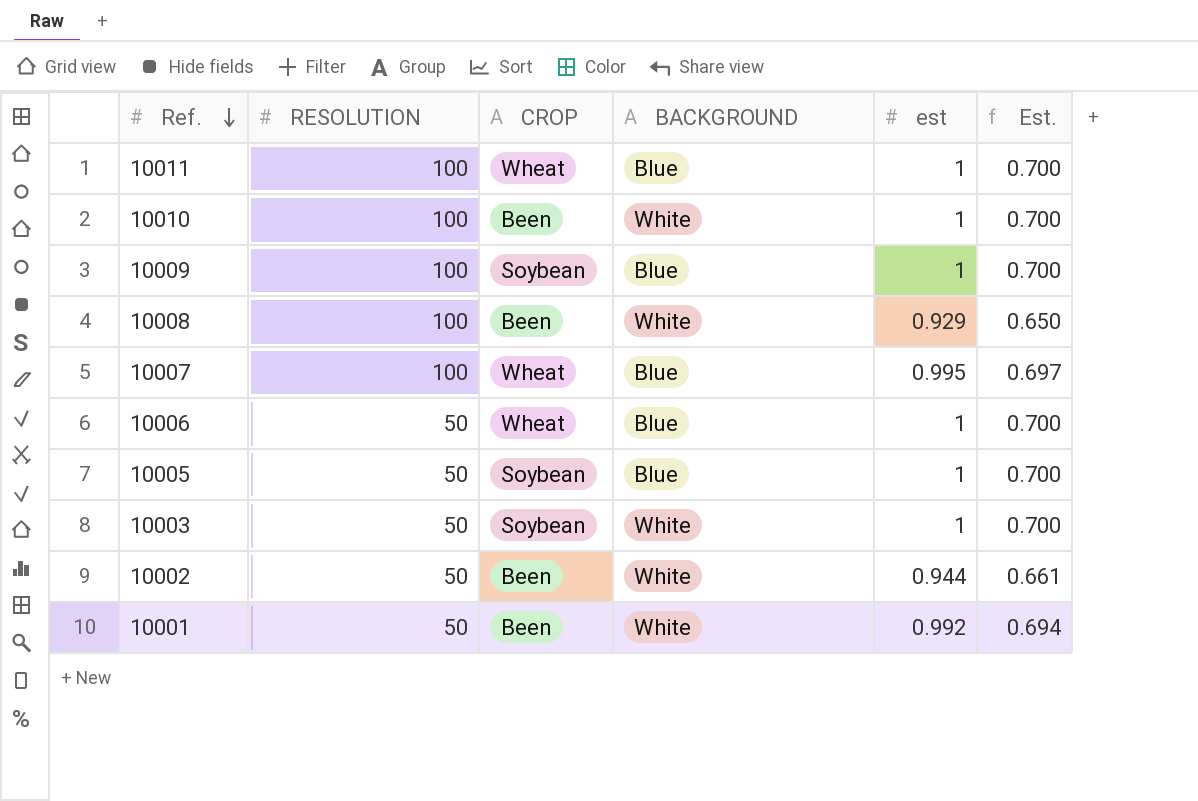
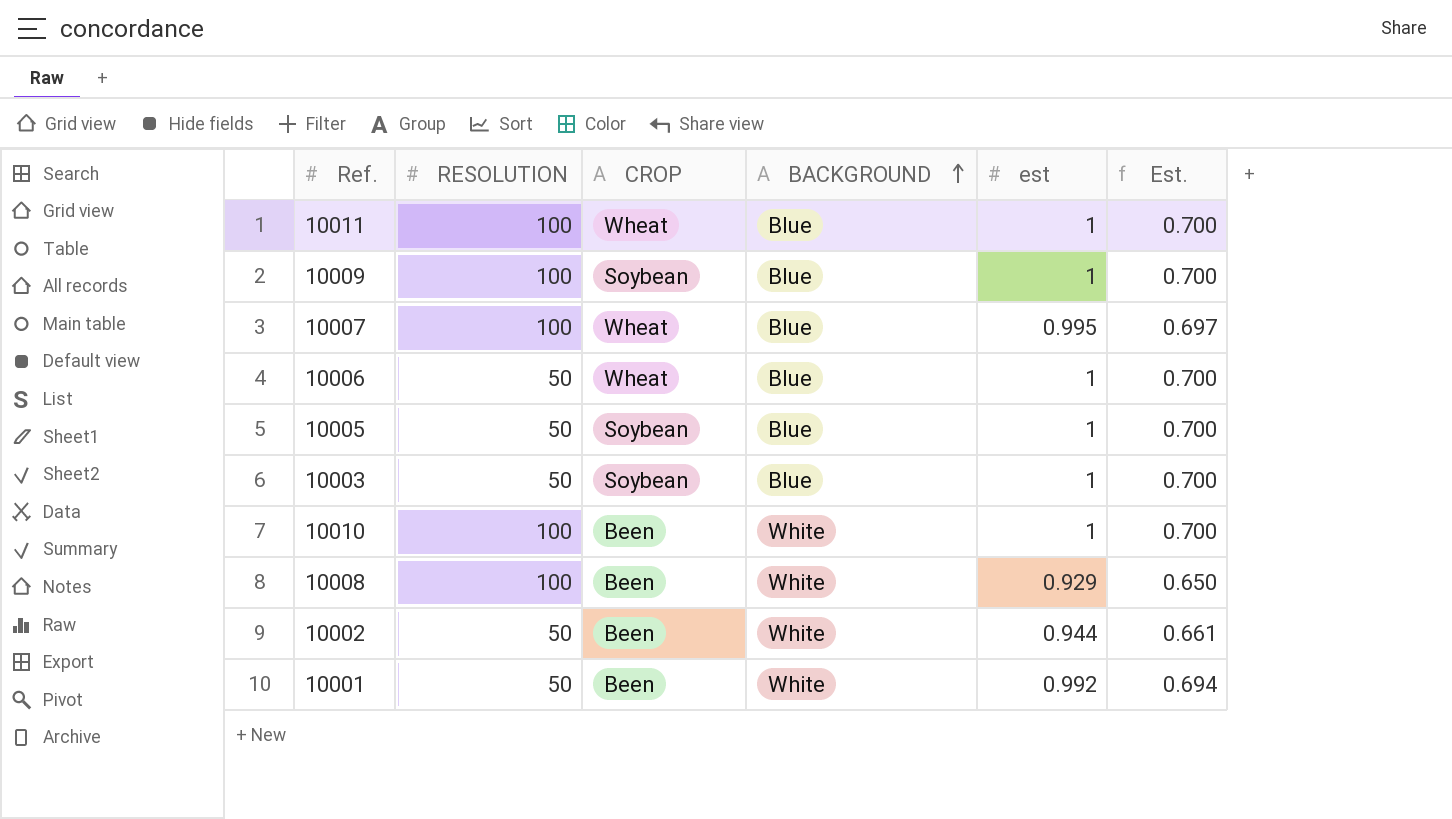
row order: Ref. descending -> BACKGROUND ascending
10003 | BACKGROUND: White -> Blue

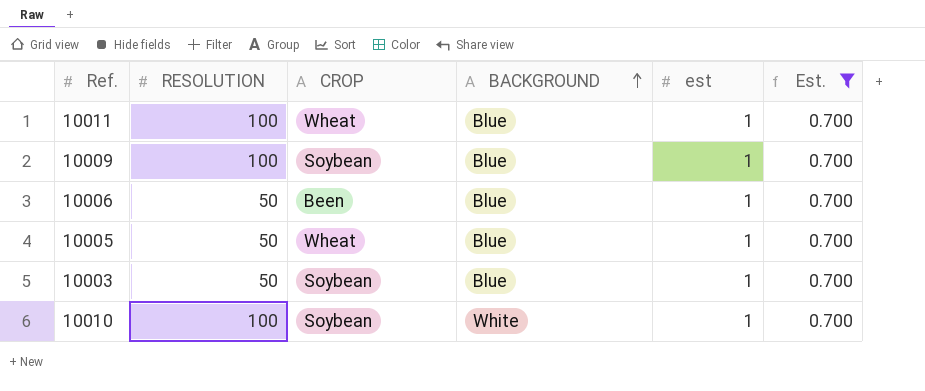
filter: none -> Est. = 0.700
10006 | CROP: Wheat -> Been
10005 | CROP: Soybean -> Wheat
10010 | CROP: Been -> Soybean

